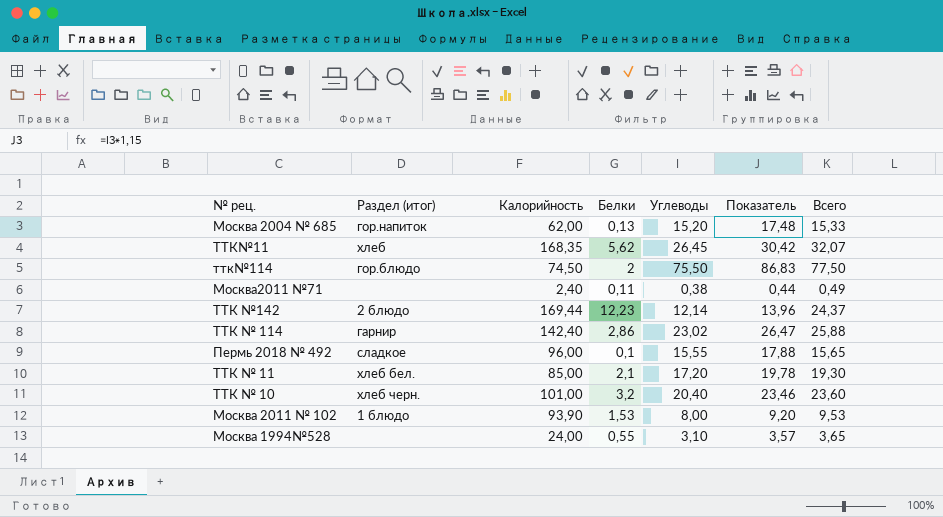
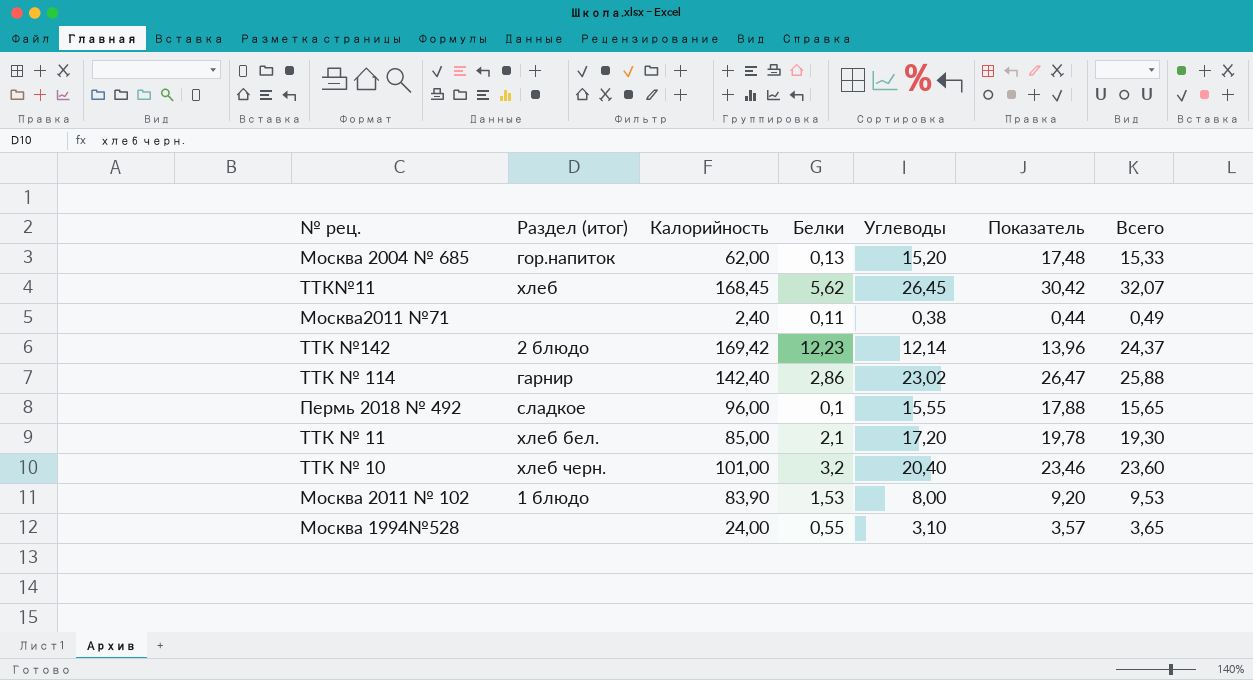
row ттк№114: гор.блюдо | 74,50 | 2 | 75,50 | 86,83 | 77,50 -> none
ТТК№11 | Калорийность: 168,35 -> 168,45
ТТК №142 | Калорийность: 169,44 -> 169,42
Москва 2011 № 102 | Калорийность: 93,90 -> 83,90

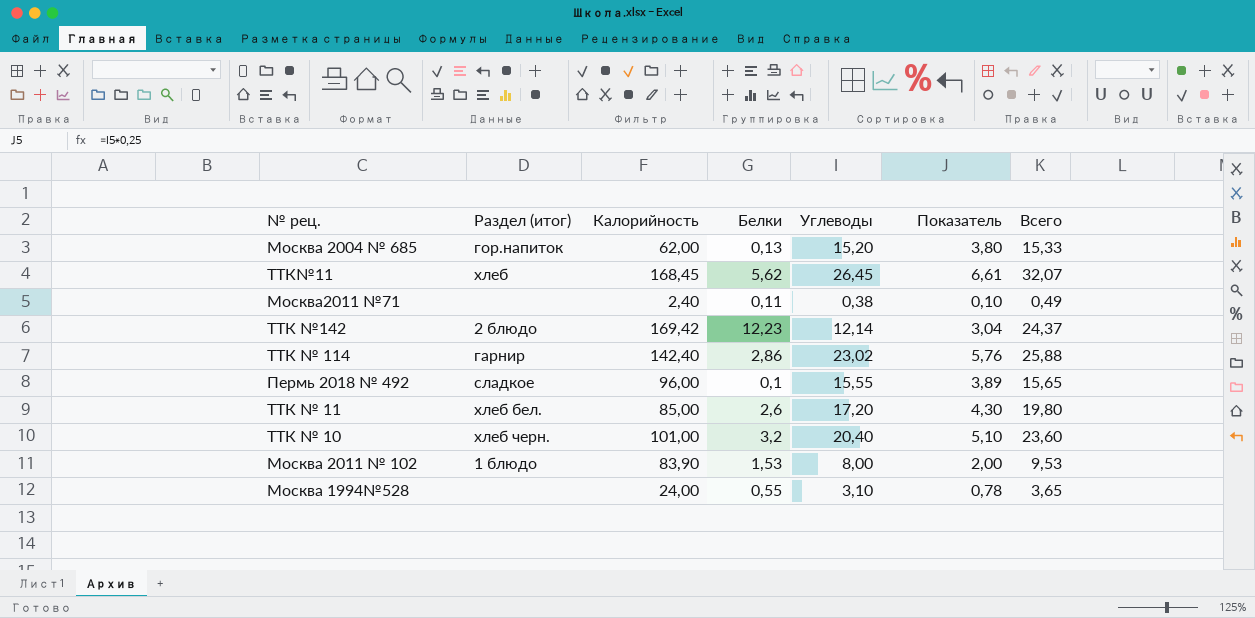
column Показатель | formula: [Углеводы] * 1,15 -> [Углеводы] * 0,25
ТТК № 11 | Белки: 2,1 -> 2,6
ТТК № 11 | Всего: 19,30 -> 19,80

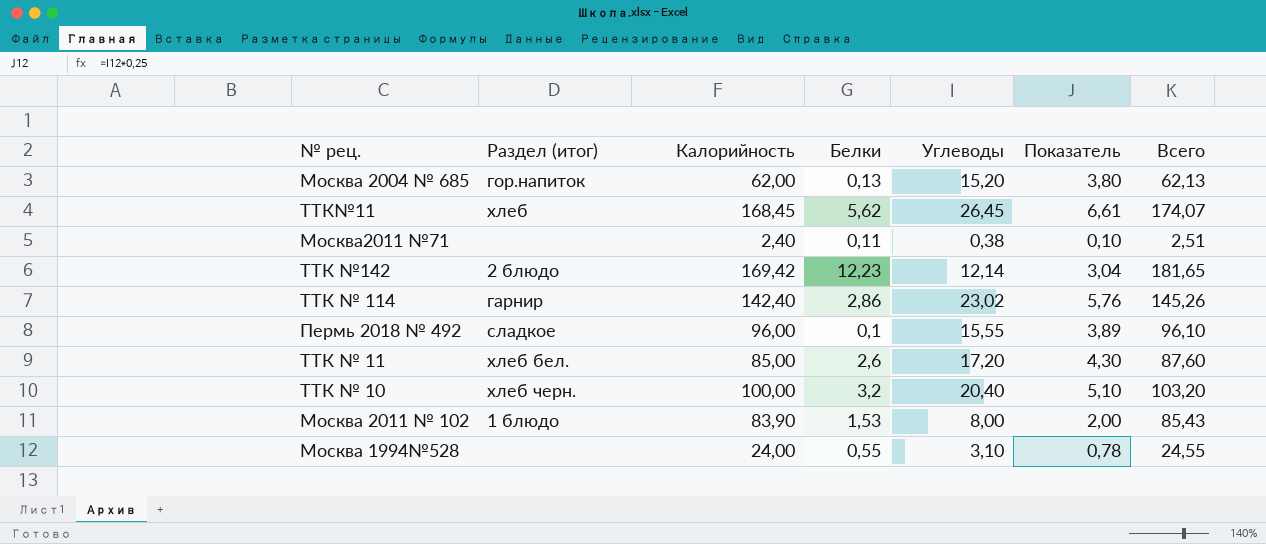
column Всего | formula: [Белки] + [Углеводы] -> [Калорийность] + [Белки]
ТТК № 10 | Калорийность: 101,00 -> 100,00

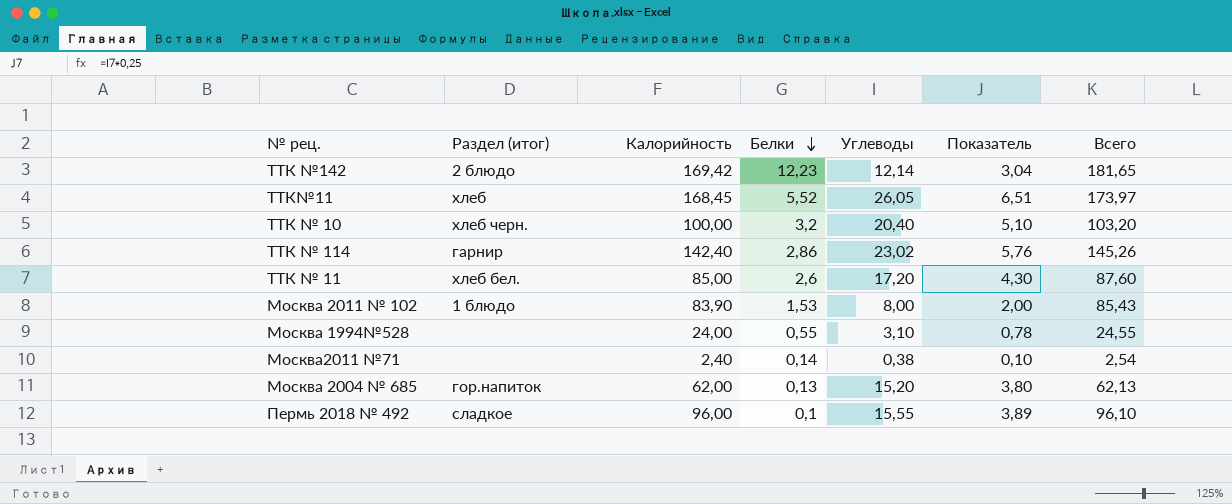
row order: none -> Белки descending
ТТК№11 | Белки: 5,62 -> 5,52
ТТК№11 | Углеводы: 26,45 -> 26,05
ТТК№11 | Показатель: 6,61 -> 6,51
ТТК№11 | Всего: 174,07 -> 173,97
Москва2011 №71 | Белки: 0,11 -> 0,14
Москва2011 №71 | Всего: 2,51 -> 2,54

